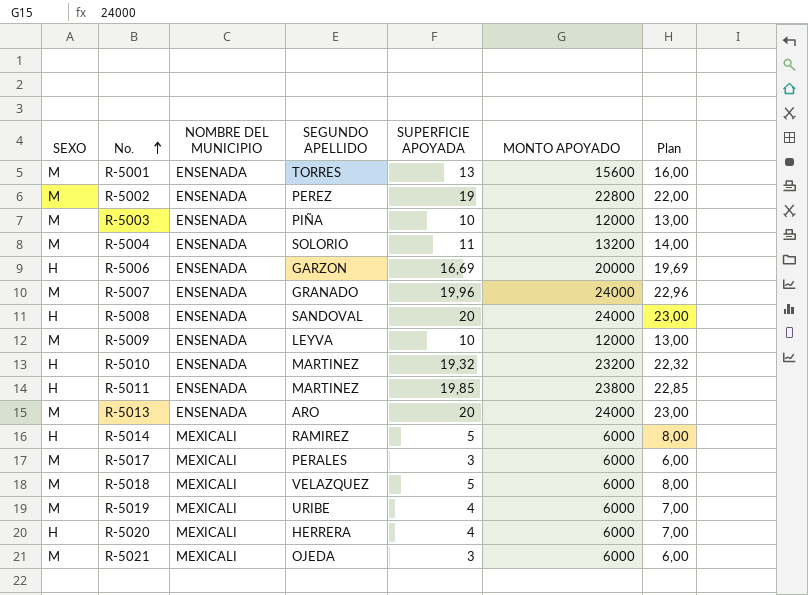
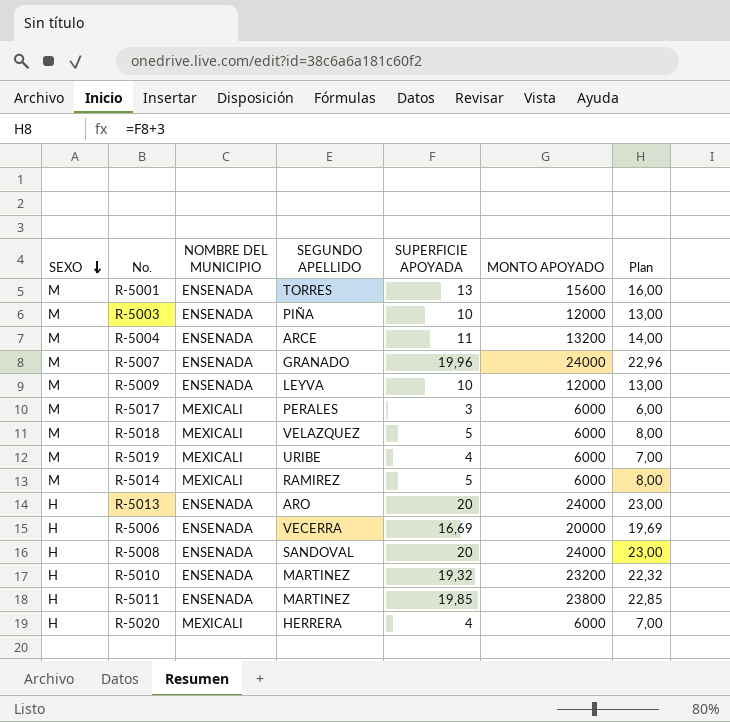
row order: No. ascending -> SEXO descending
row R-5002: M | ENSENADA | PEREZ | 19 | 22800 | 22,00 -> none
row R-5021: M | MEXICALI | OJEDA | 3 | 6000 | 6,00 -> none
R-5004 | SEGUNDO APELLIDO: SOLORIO -> ARCE
R-5014 | SEXO: H -> M
R-5013 | SEXO: M -> H
R-5006 | SEGUNDO APELLIDO: GARZON -> VECERRA

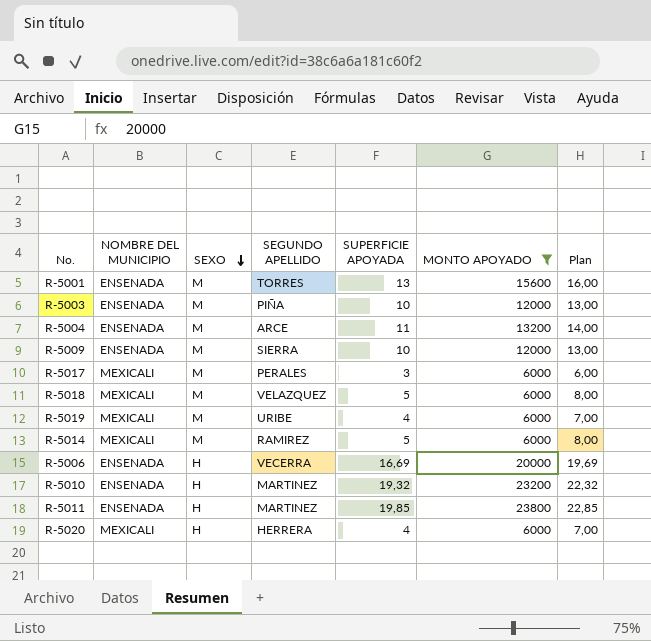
filter: none -> MONTO APOYADO != 24000
column SEXO | position: 1 -> 3
R-5009 | SEGUNDO APELLIDO: LEYVA -> SIERRA

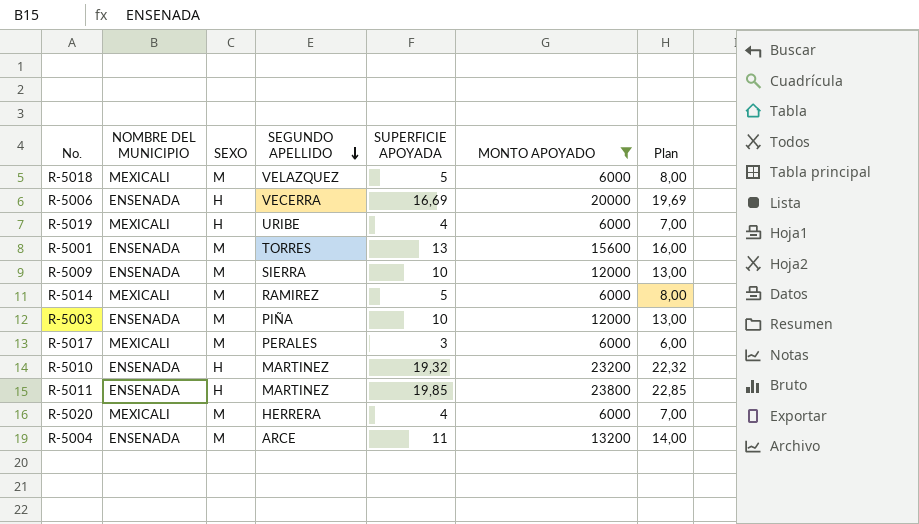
row order: SEXO descending -> SEGUNDO APELLIDO descending
R-5019 | SEXO: M -> H
R-5020 | SEXO: H -> M

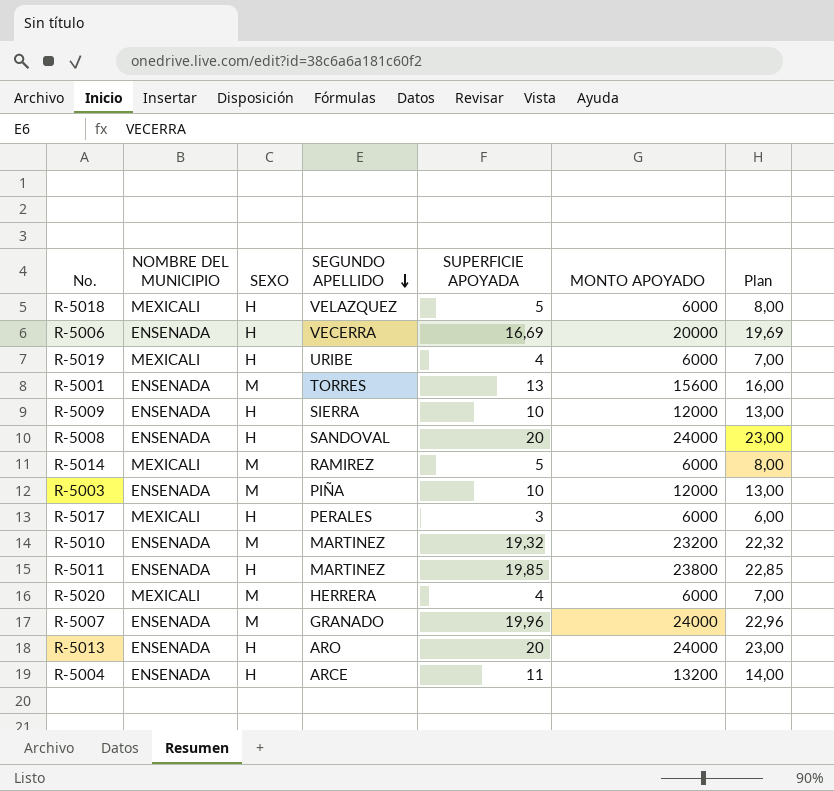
filter: MONTO APOYADO != 24000 -> none
R-5018 | SEXO: M -> H
R-5009 | SEXO: M -> H
R-5017 | SEXO: M -> H
R-5010 | SEXO: H -> M
R-5004 | SEXO: M -> H

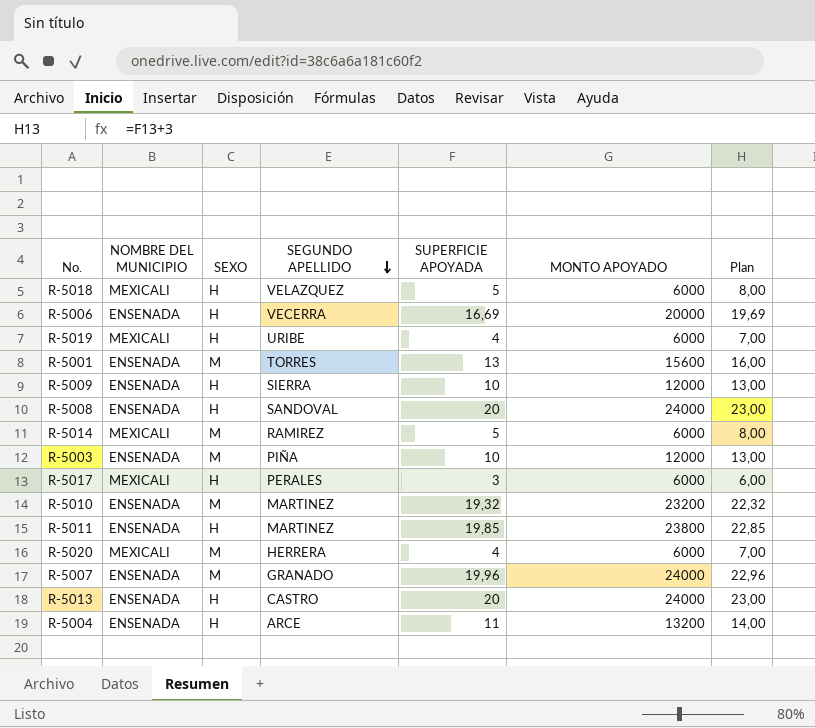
R-5013 | SEGUNDO APELLIDO: ARO -> CASTRO

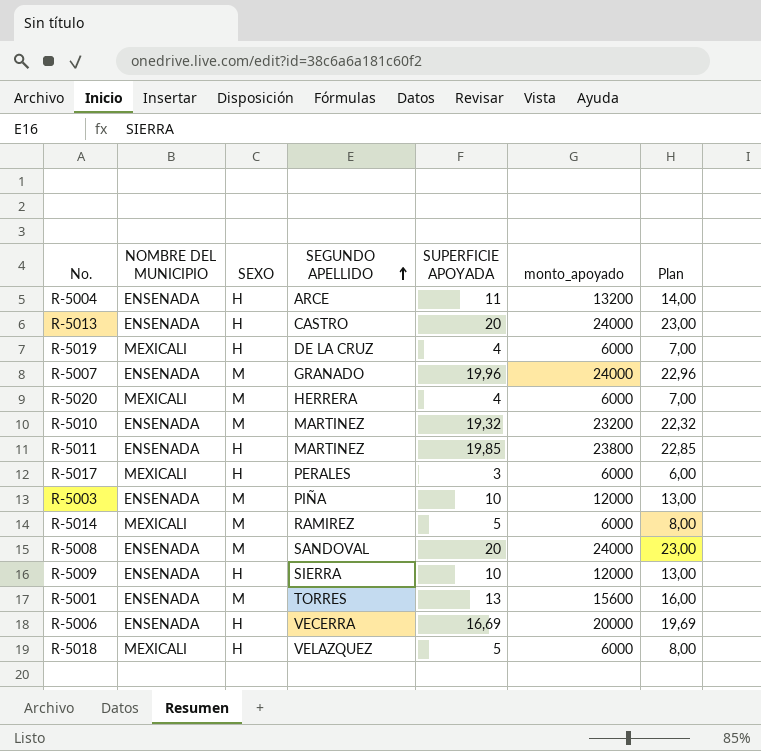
row order: SEGUNDO APELLIDO descending -> SEGUNDO APELLIDO ascending
column name: MONTO APOYADO -> monto_apoyado
R-5019 | SEGUNDO APELLIDO: URIBE -> DE LA CRUZ
R-5008 | SEXO: H -> M

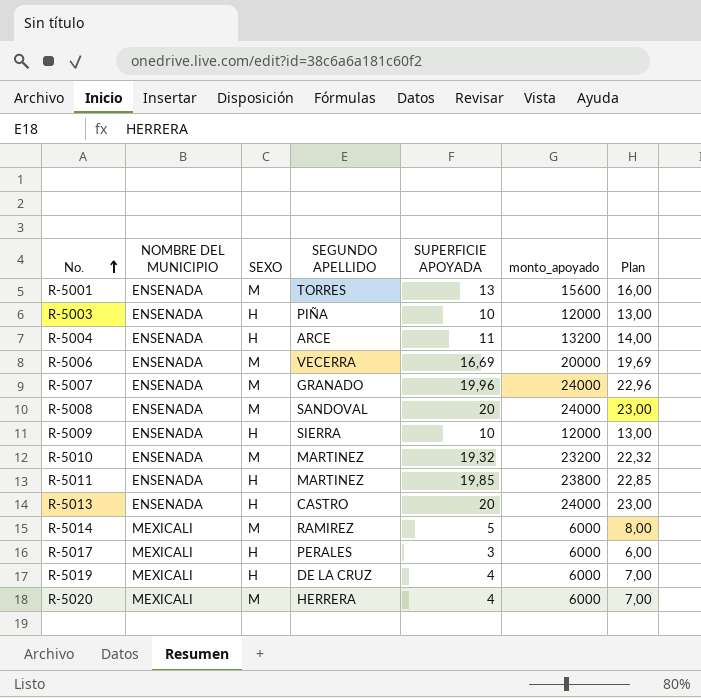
row order: SEGUNDO APELLIDO ascending -> No. ascending
row R-5018: MEXICALI | H | VELAZQUEZ | 5 | 6000 | 8,00 -> none
R-5003 | SEXO: M -> H
R-5006 | SEXO: H -> M

